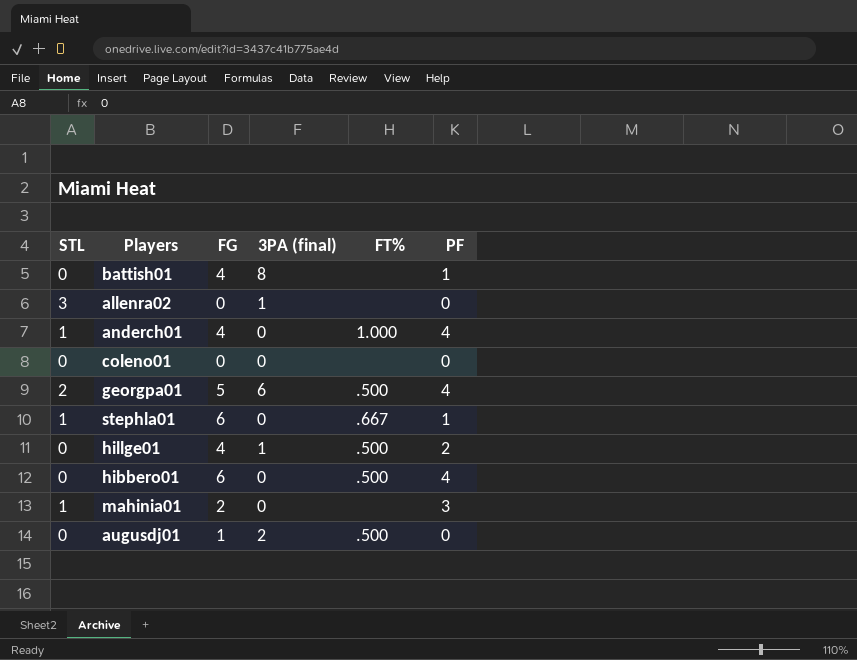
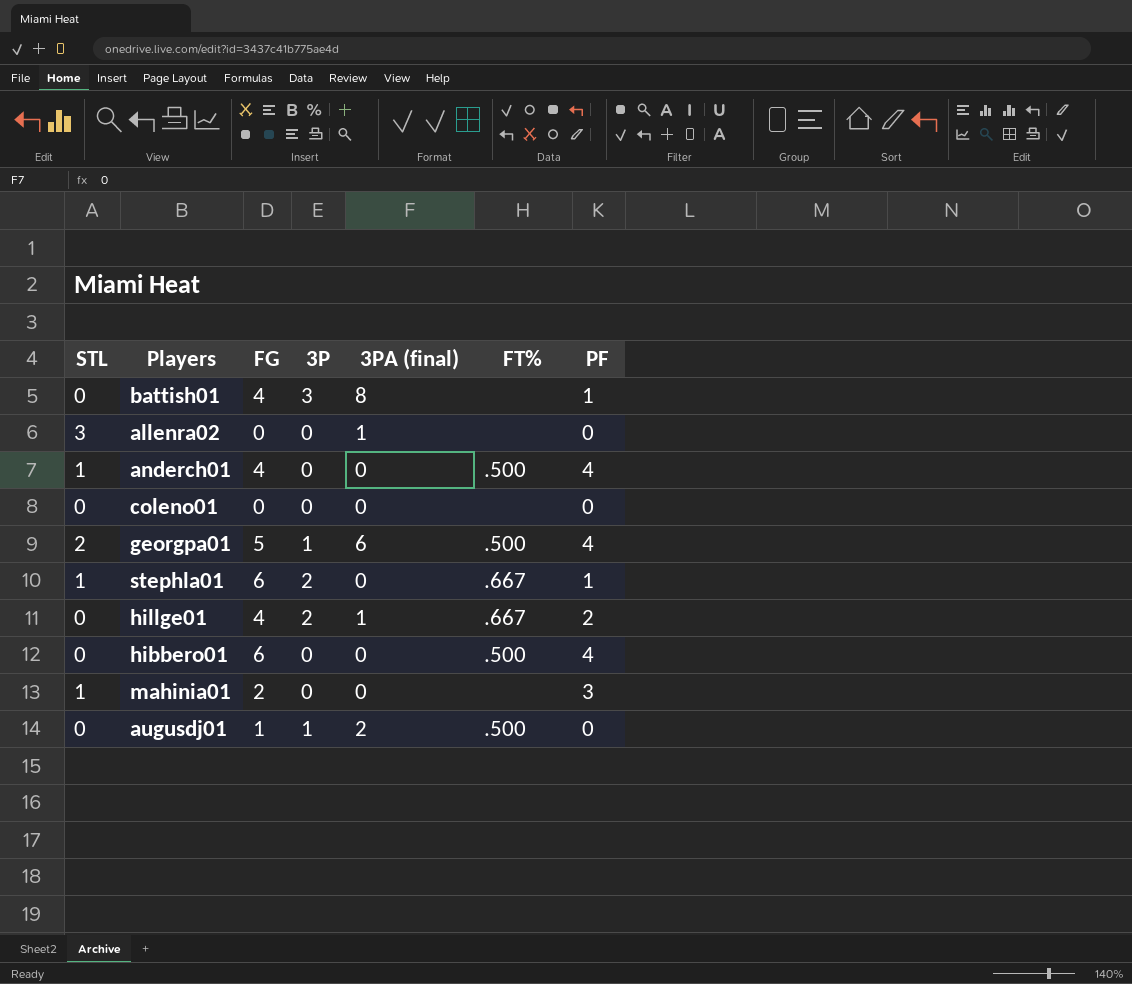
column 3P | position: none -> 4
anderch01 | FT%: 1.000 -> .500
hillge01 | FT%: .500 -> .667

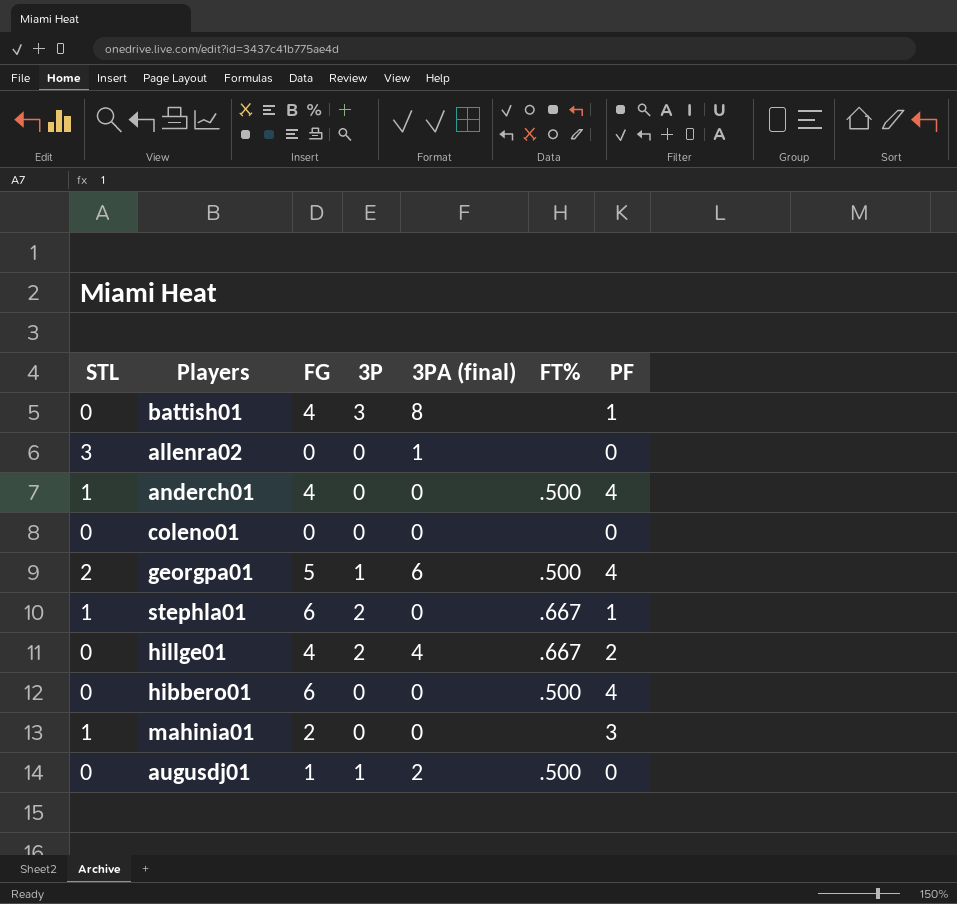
hillge01 | 3PA (final): 1 -> 4

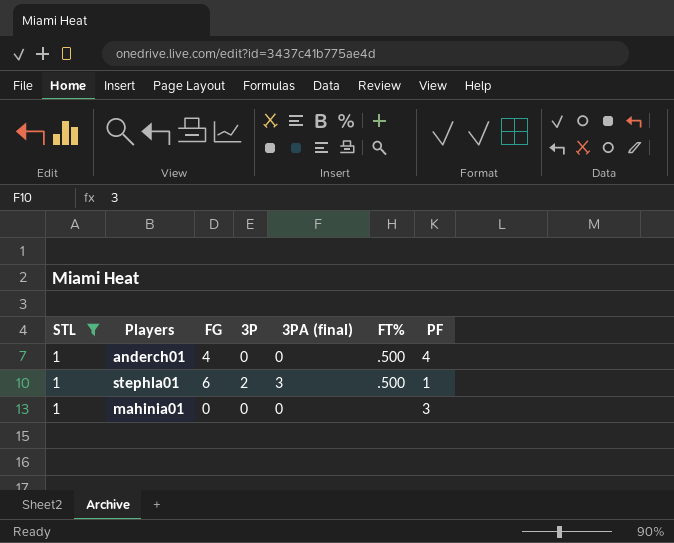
filter: none -> STL = 1
stephla01 | 3PA (final): 0 -> 3
stephla01 | FT%: .667 -> .500
mahinia01 | FG: 2 -> 0

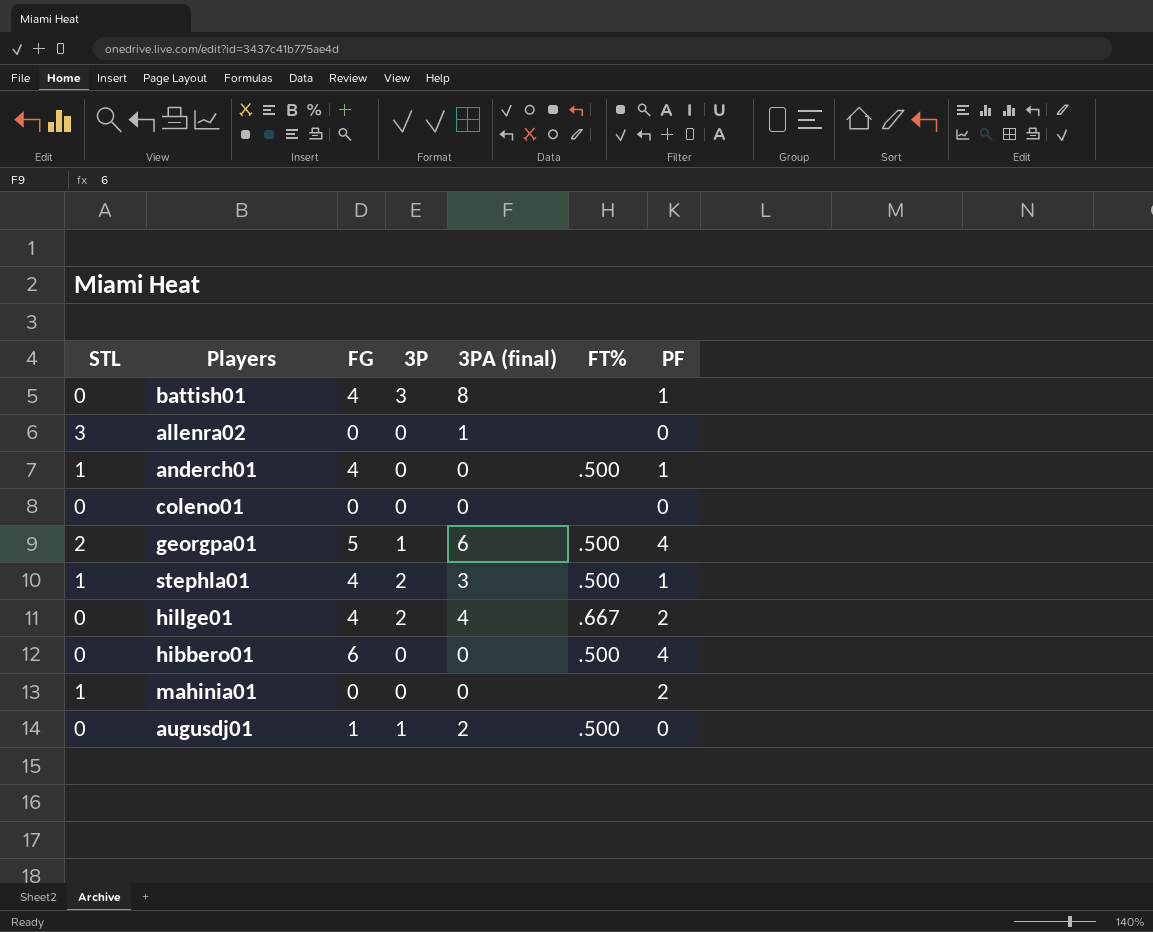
filter: STL = 1 -> none
anderch01 | PF: 4 -> 1
stephla01 | FG: 6 -> 4
mahinia01 | PF: 3 -> 2

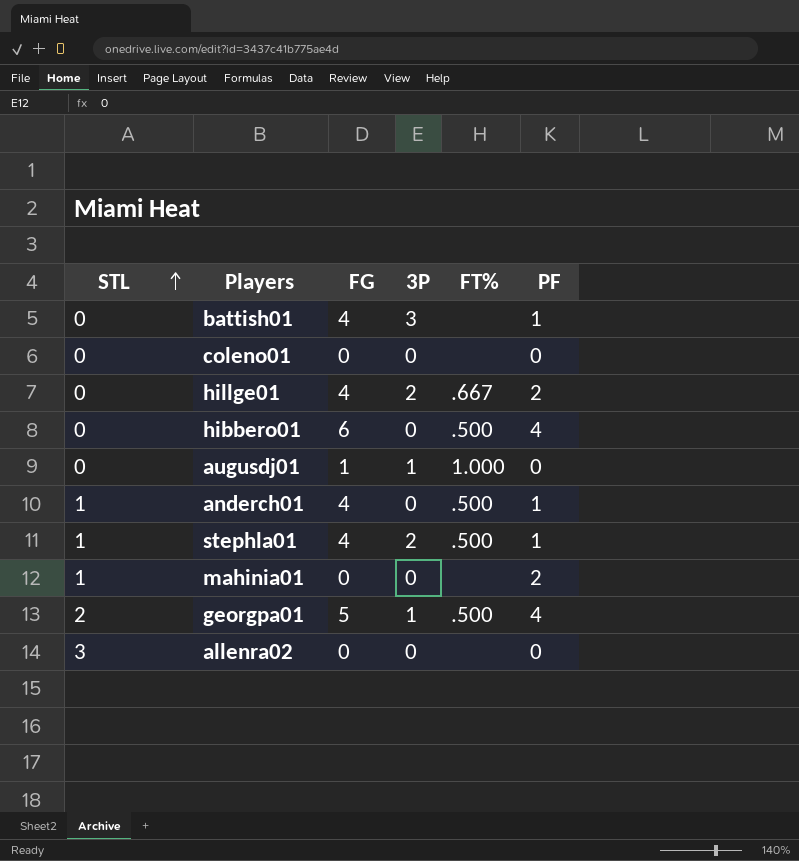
row order: none -> STL ascending
column 3PA (final) | position: 5 -> none
augusdj01 | FT%: .500 -> 1.000

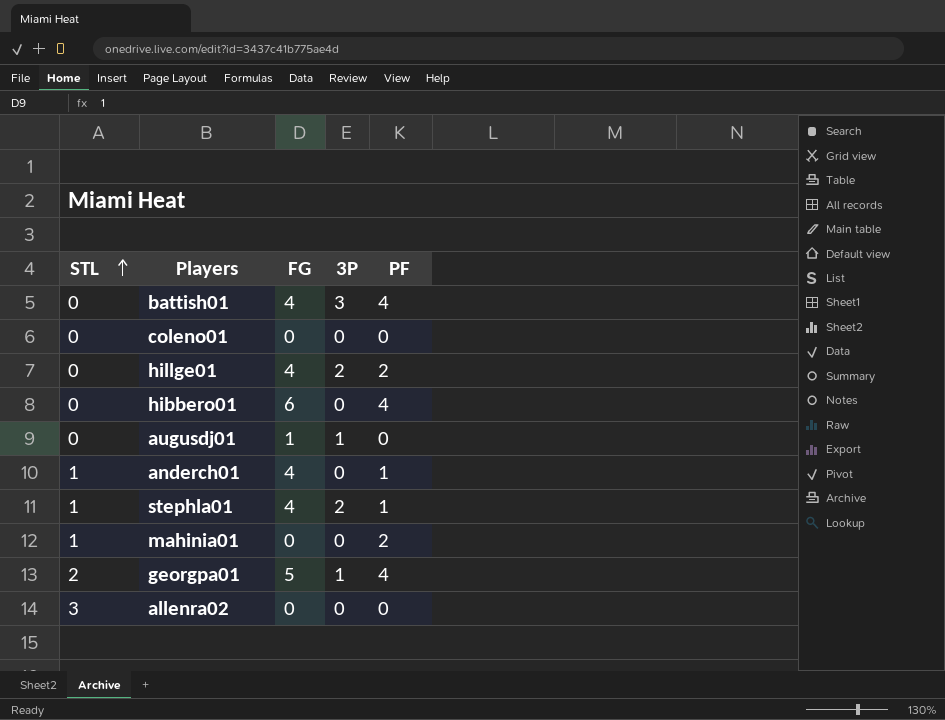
column FT% | position: 5 -> none
battish01 | PF: 1 -> 4

